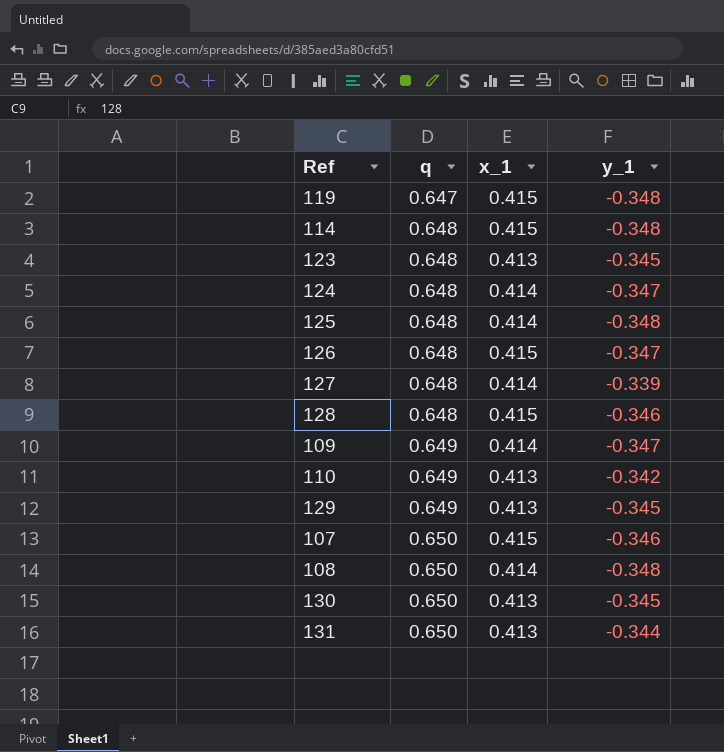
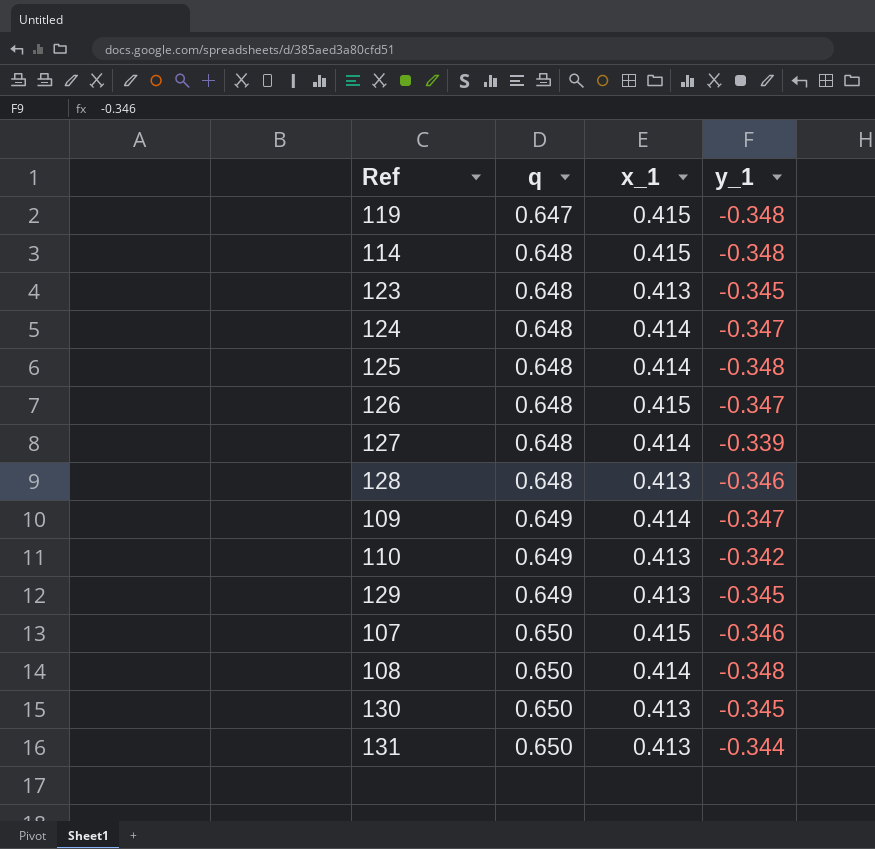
128 | x_1: 0.415 -> 0.413

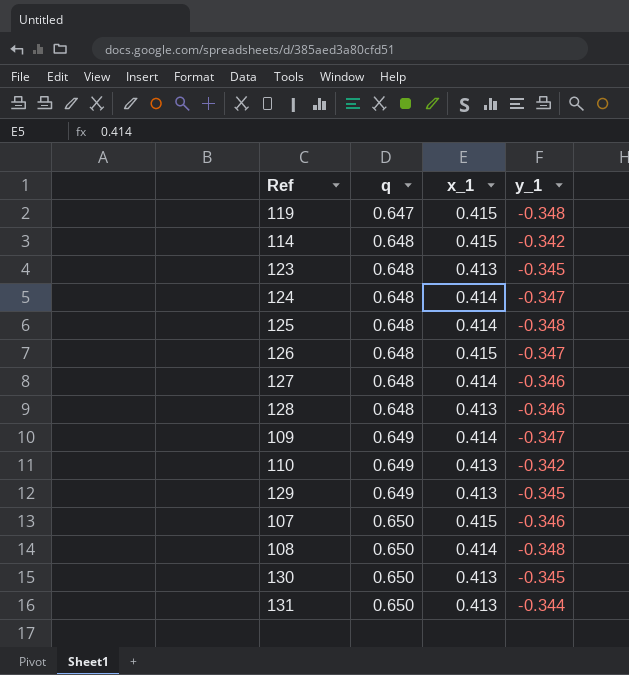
114 | y_1: -0.348 -> -0.342
127 | y_1: -0.339 -> -0.346

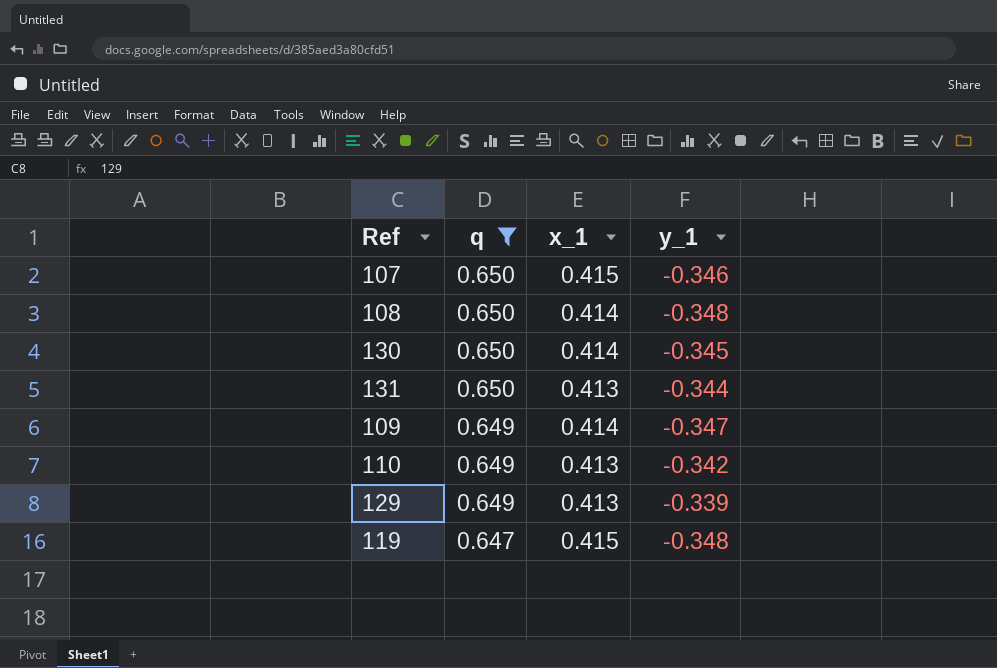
filter: none -> q != 0.648
row order: q ascending -> q descending
130 | x_1: 0.413 -> 0.414
129 | y_1: -0.345 -> -0.339

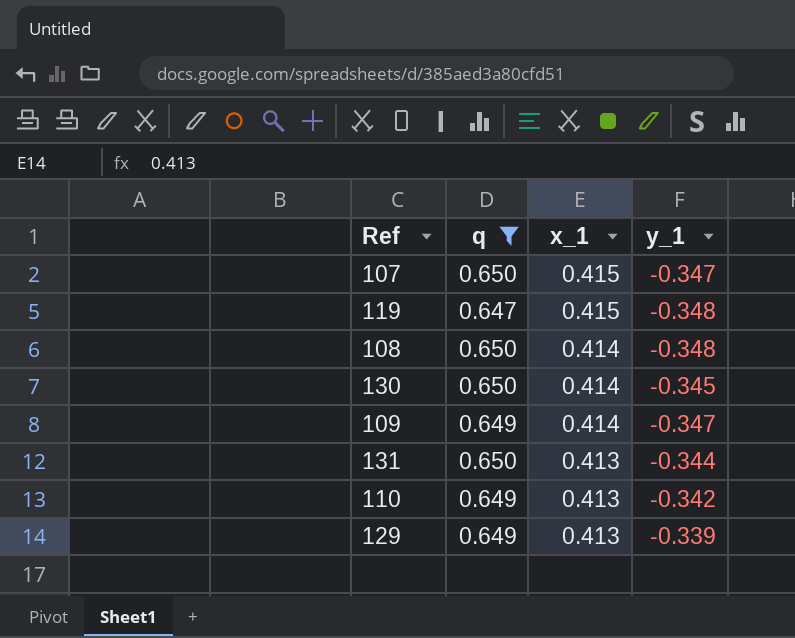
row order: q descending -> x_1 descending
107 | y_1: -0.346 -> -0.347

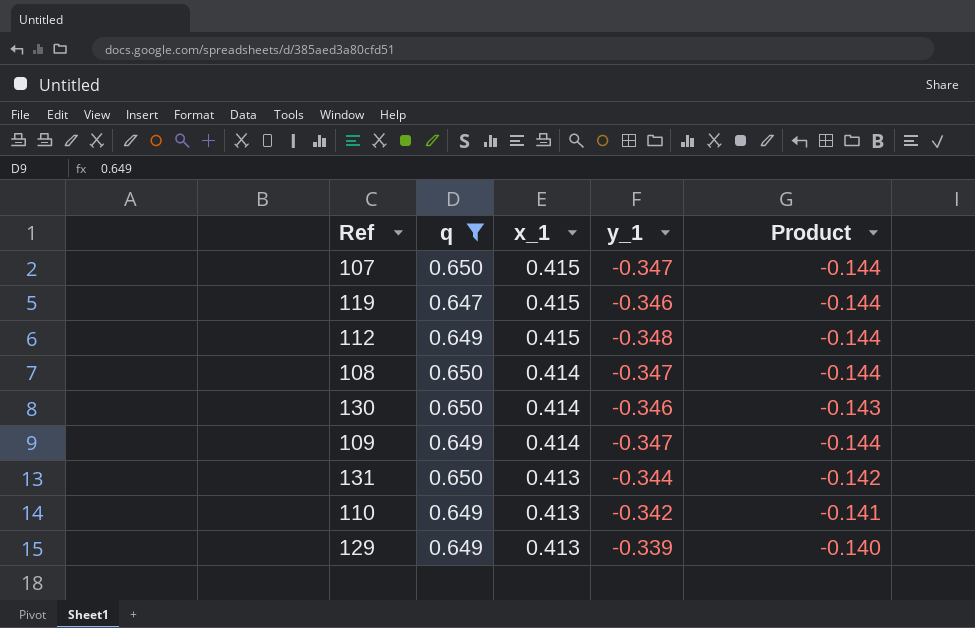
column Product | formula: none -> [x_1] * [y_1]
119 | y_1: -0.348 -> -0.346
row 112: none -> 0.649 | 0.415 | -0.348 | -0.144
108 | y_1: -0.348 -> -0.347
130 | y_1: -0.345 -> -0.346

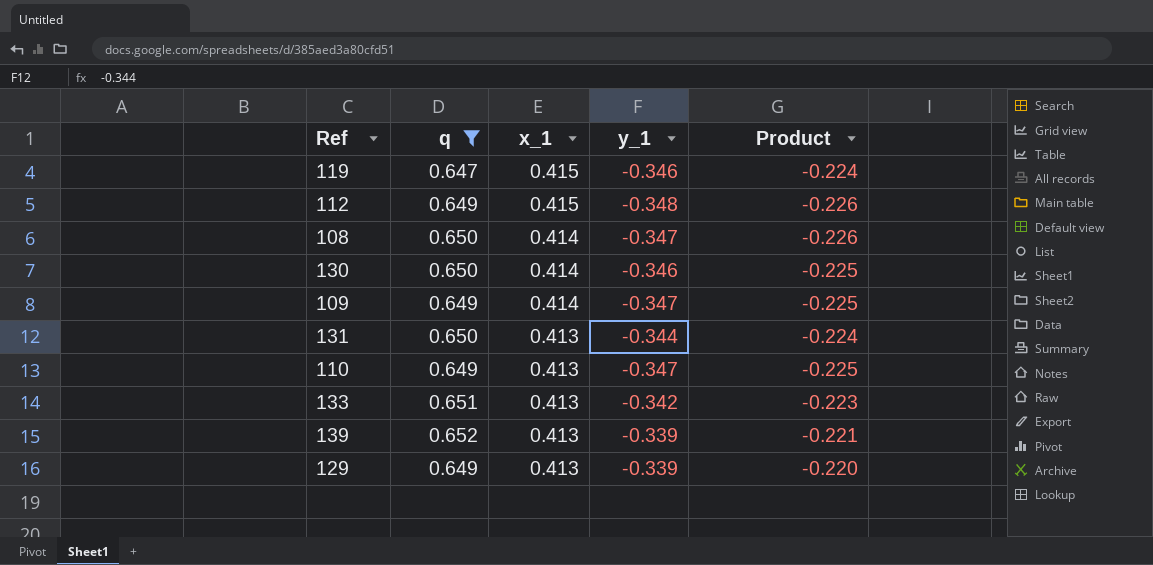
column Product | formula: [x_1] * [y_1] -> [q] * [y_1]
row 107: 0.650 | 0.415 | -0.347 | -0.144 -> none
110 | y_1: -0.342 -> -0.347
row 133: none -> 0.651 | 0.413 | -0.342 | -0.223
row 139: none -> 0.652 | 0.413 | -0.339 | -0.221

